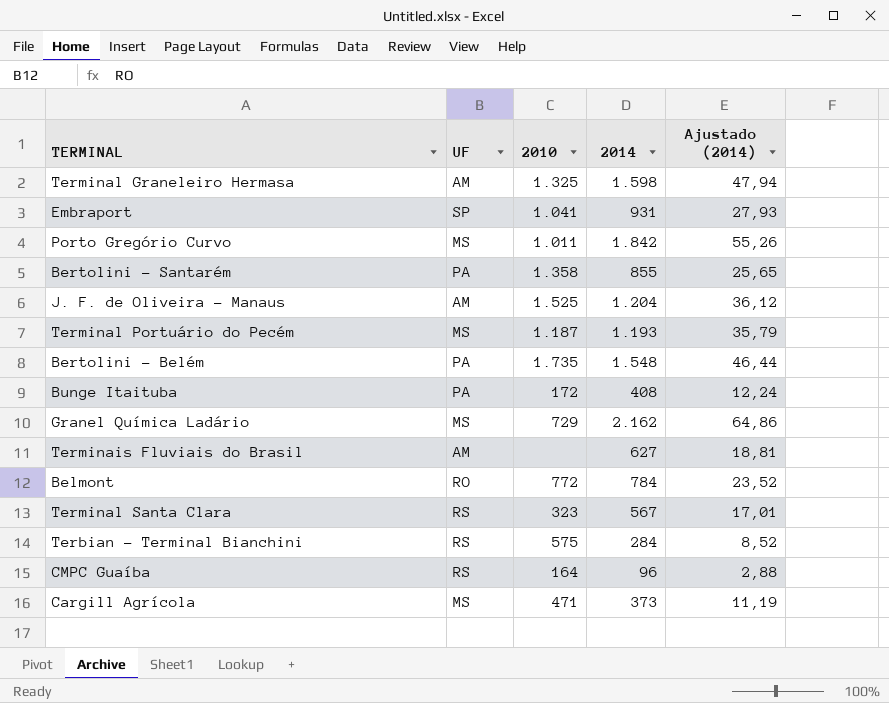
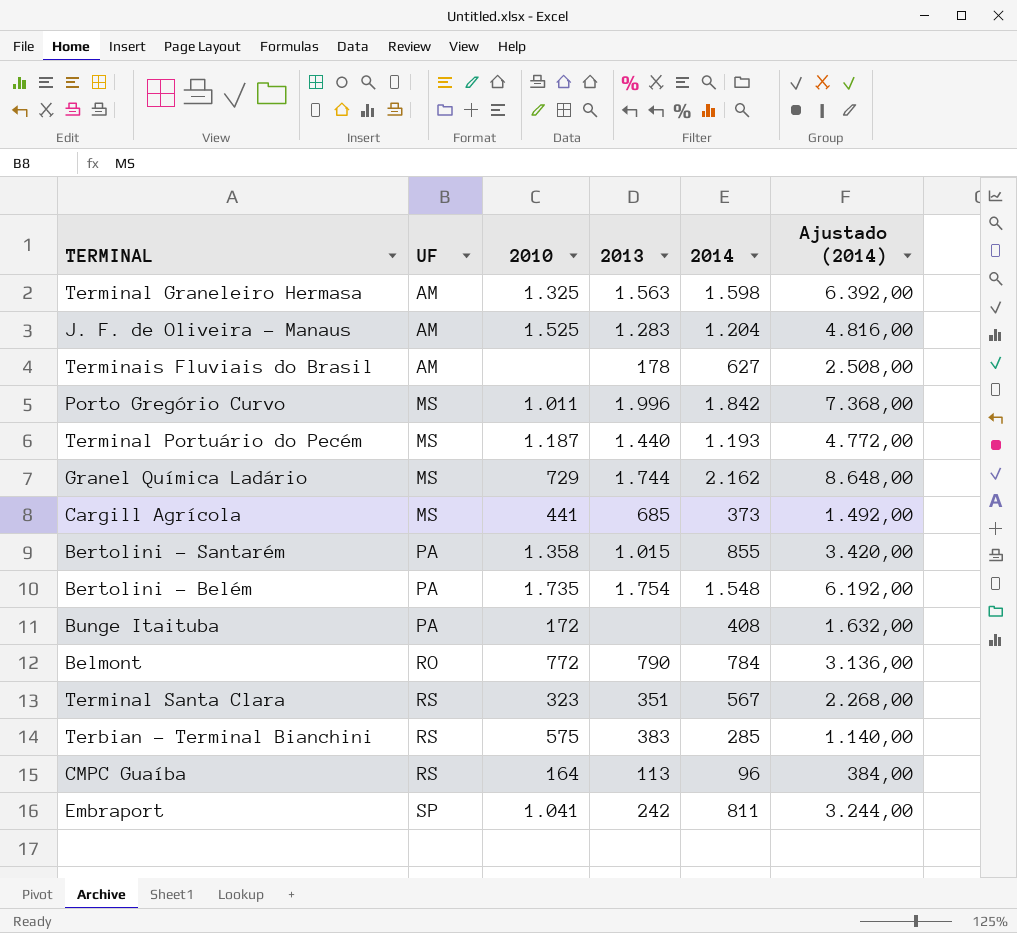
row order: none -> UF ascending
column 2013 | position: none -> 4
column Ajustado (2014) | formula: [2014] * 0,03 -> [2014] * 4
Cargill Agrícola | 2010: 471 -> 441
Terbian - Terminal Bianchini | 2014: 284 -> 285
Embraport | 2014: 931 -> 811

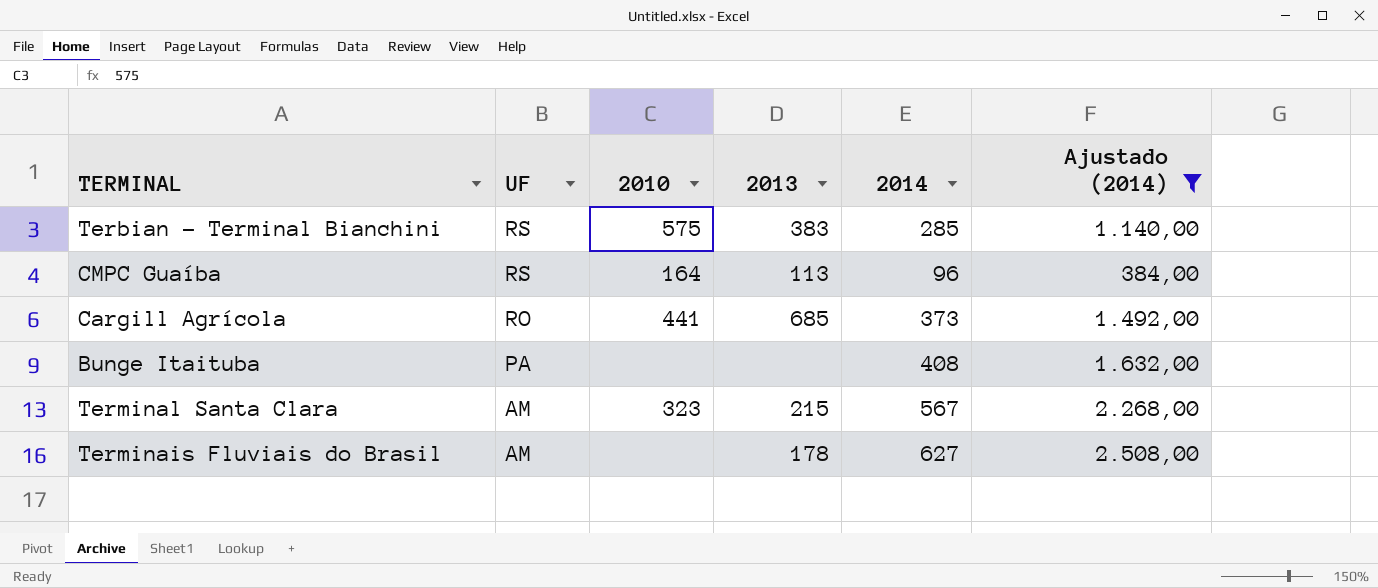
filter: none -> Ajustado (2014) <= 2.508,00
row order: UF ascending -> UF descending
Cargill Agrícola | UF: MS -> RO
Bunge Itaituba | 2010: 172 -> none
Terminal Santa Clara | UF: RS -> AM
Terminal Santa Clara | 2013: 351 -> 215

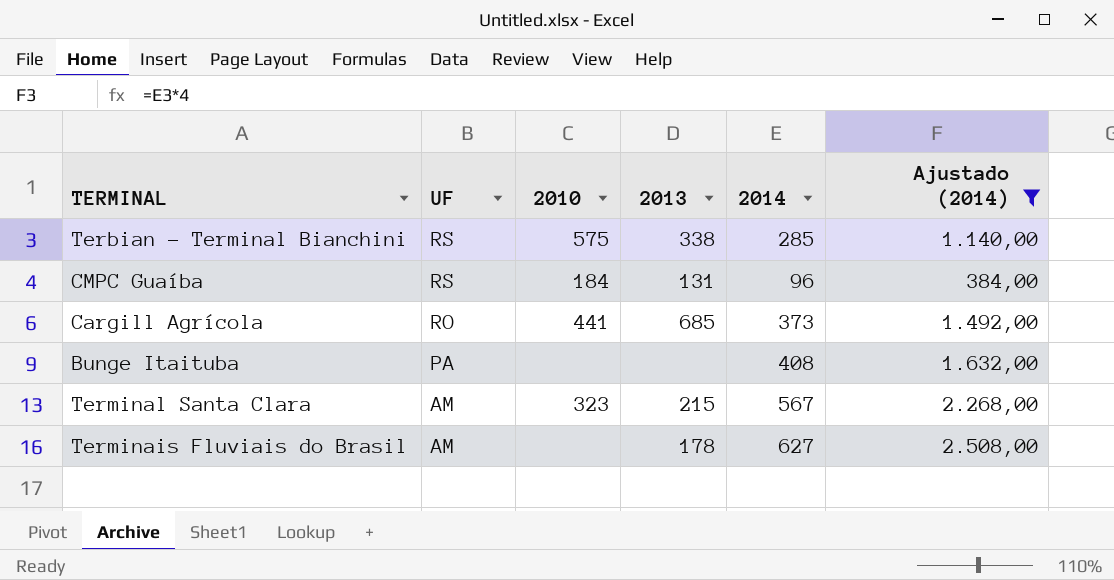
Terbian - Terminal Bianchini | 2013: 383 -> 338
CMPC Guaíba | 2010: 164 -> 184
CMPC Guaíba | 2013: 113 -> 131

